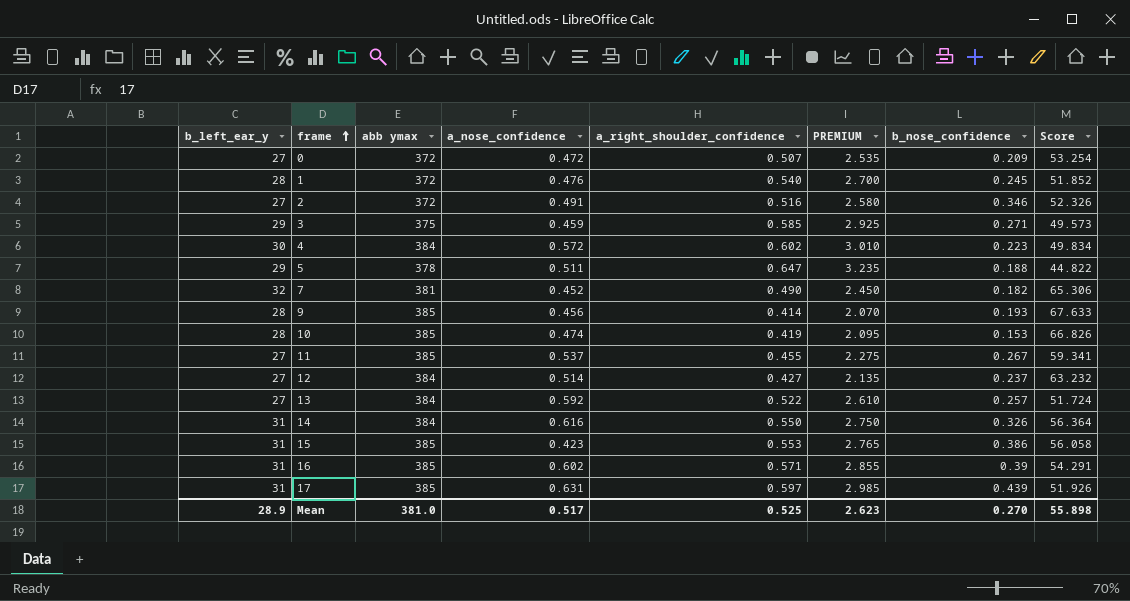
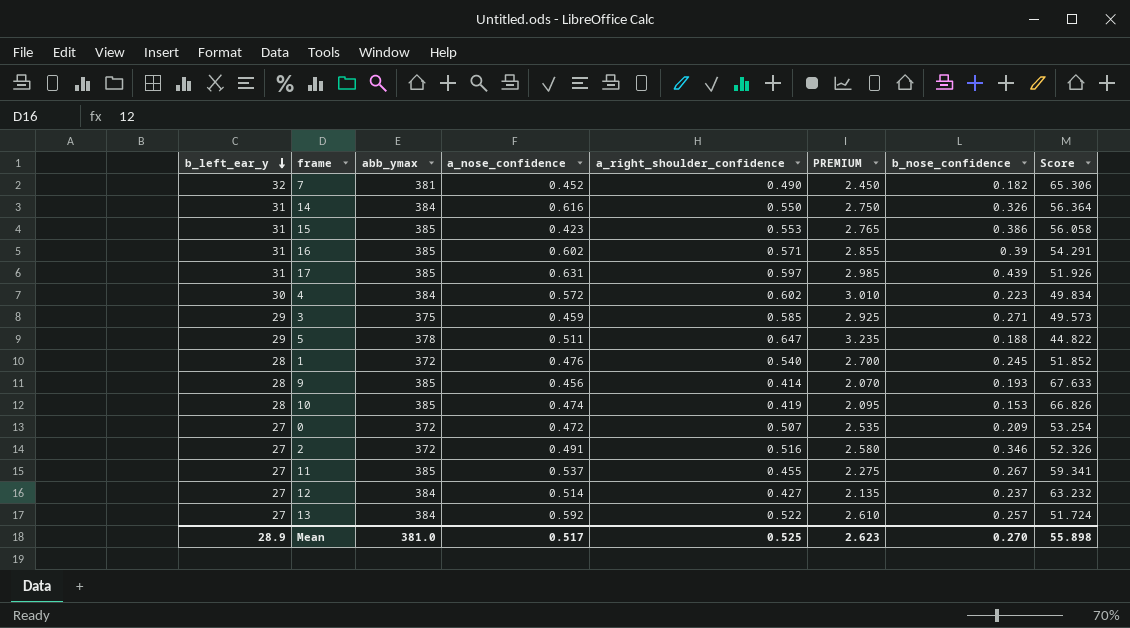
row order: frame ascending -> b_left_ear_y descending
column name: abb ymax -> abb_ymax

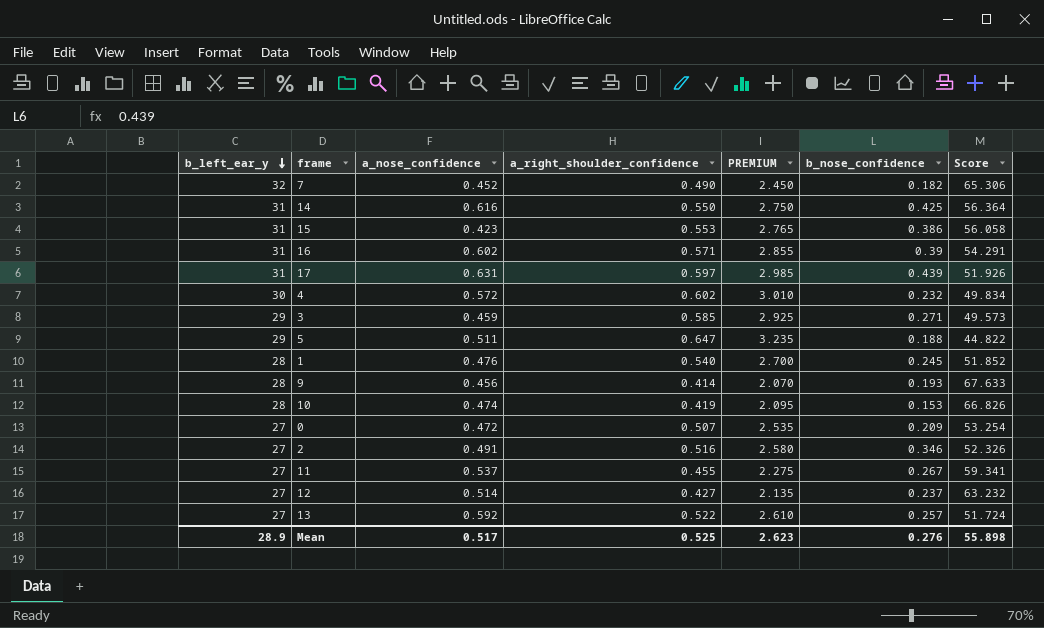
column abb_ymax | position: 3 -> none
14 | b_nose_confidence: 0.326 -> 0.425
4 | b_nose_confidence: 0.223 -> 0.232
Mean | b_nose_confidence: 0.270 -> 0.276

